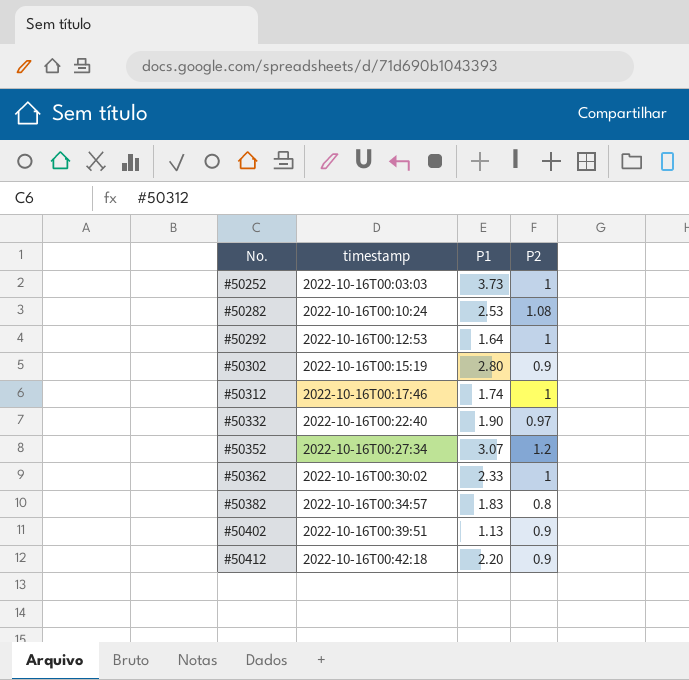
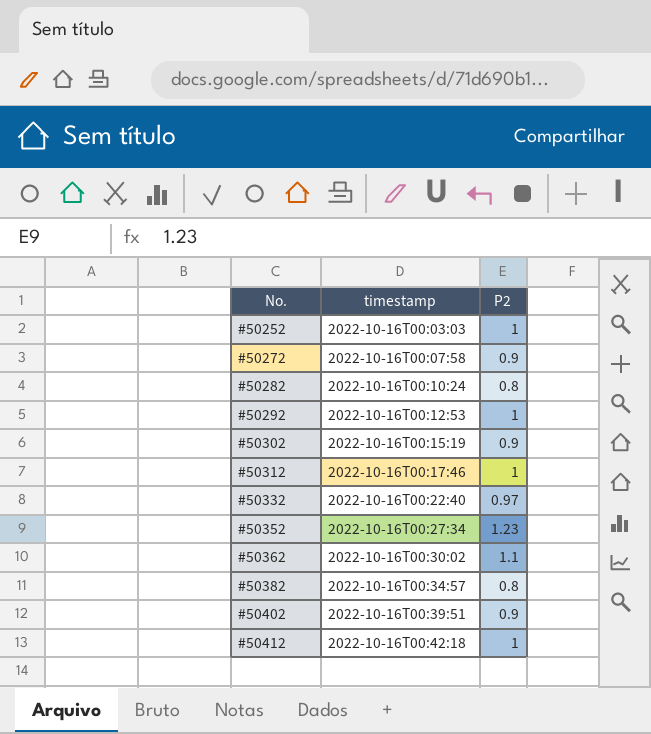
column P1 | position: 3 -> none
row #50272: none -> 2022-10-16T00:07:58 | 0.9
#50282 | P2: 1.08 -> 0.8
#50352 | P2: 1.2 -> 1.23
#50362 | P2: 1 -> 1.1
#50412 | P2: 0.9 -> 1

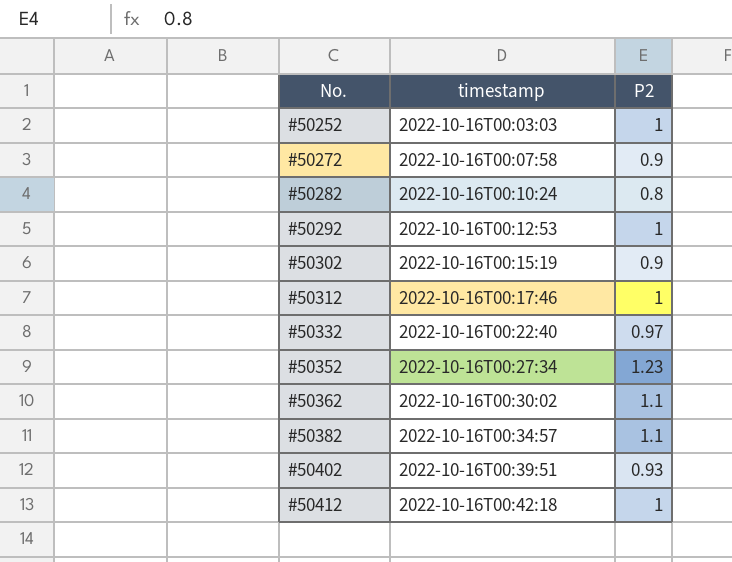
#50382 | P2: 0.8 -> 1.1
#50402 | P2: 0.9 -> 0.93

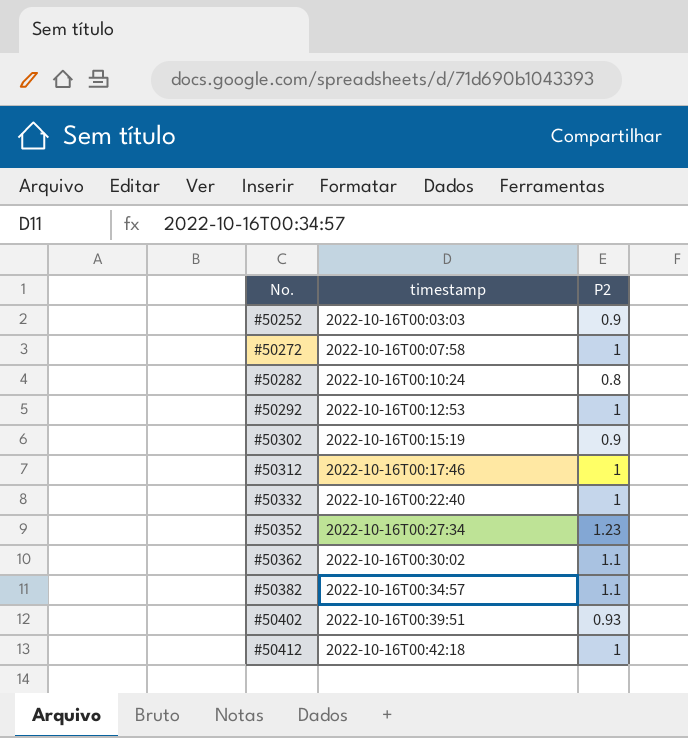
#50252 | P2: 1 -> 0.9
#50272 | P2: 0.9 -> 1
#50332 | P2: 0.97 -> 1

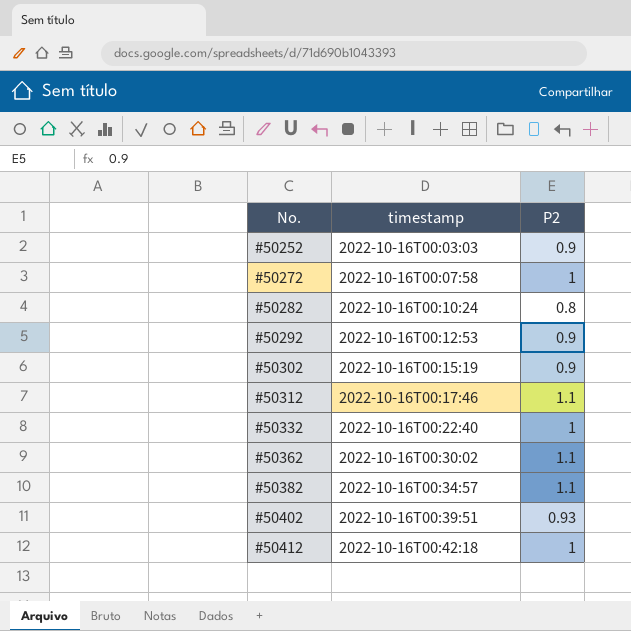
row #50352: 2022-10-16T00:27:34 | 1.23 -> none
#50292 | P2: 1 -> 0.9
#50312 | P2: 1 -> 1.1

